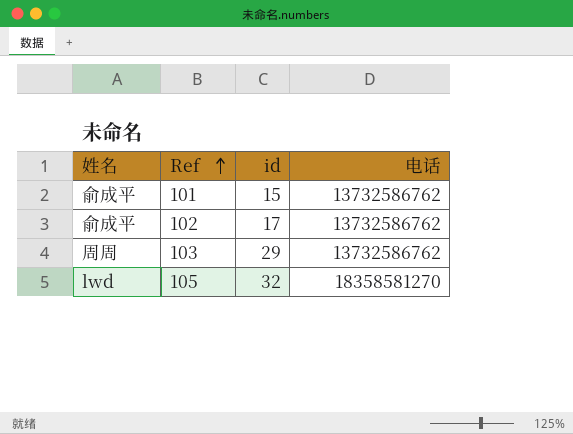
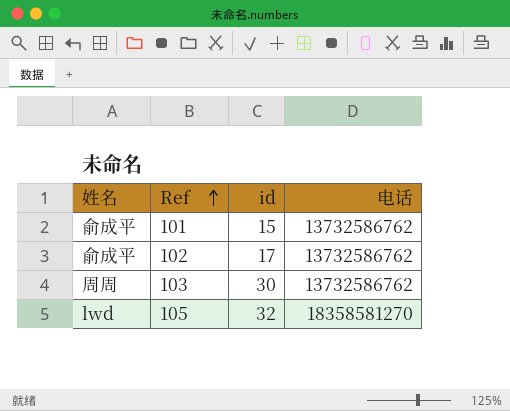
103 | id: 29 -> 30

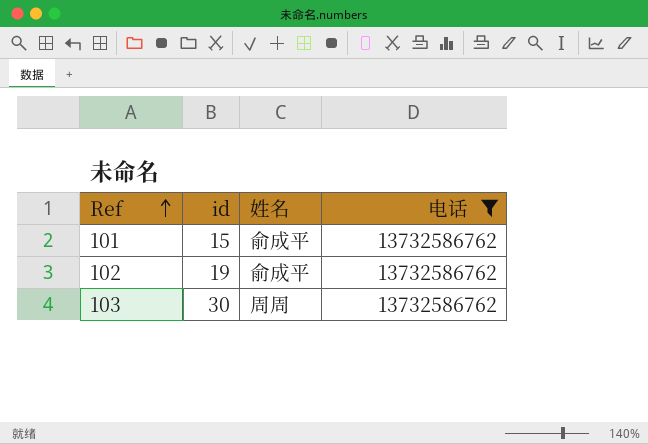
filter: none -> 电话 = 13732586762
column 姓名 | position: 1 -> 3
102 | id: 17 -> 19

